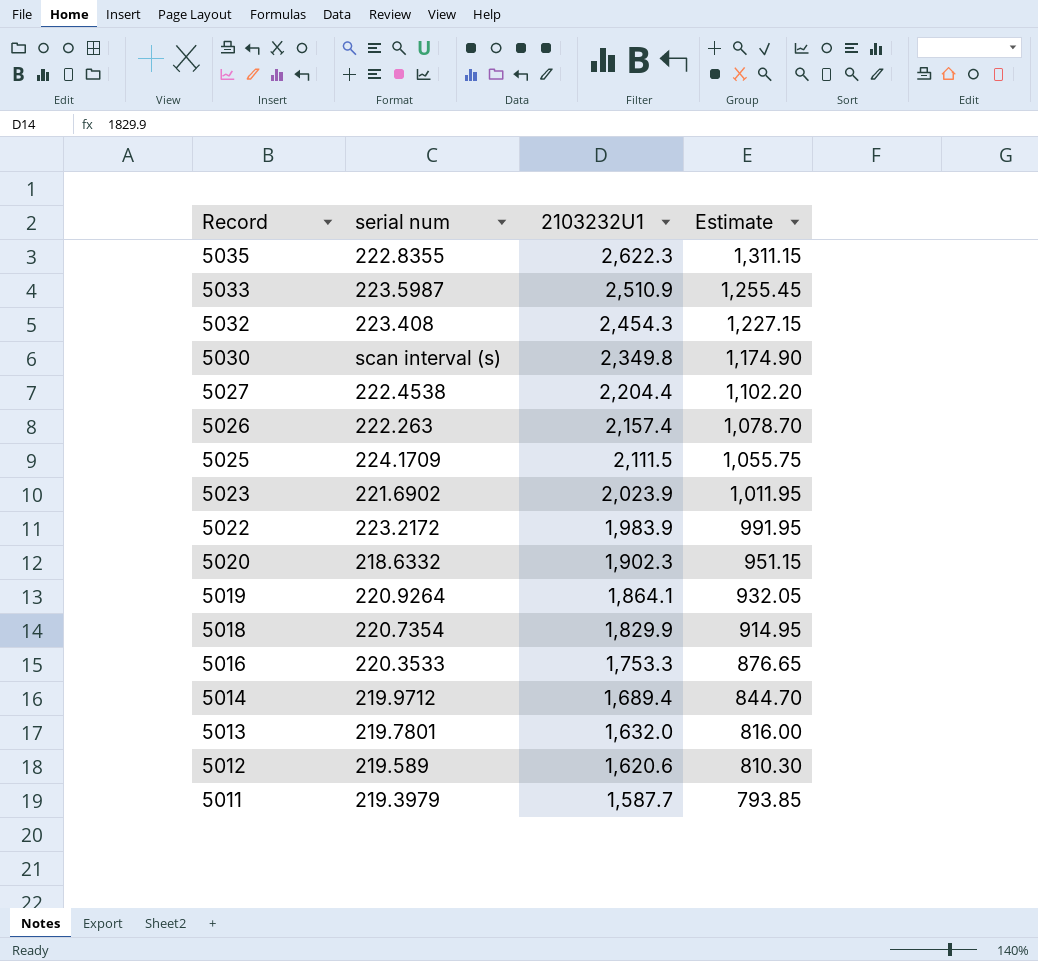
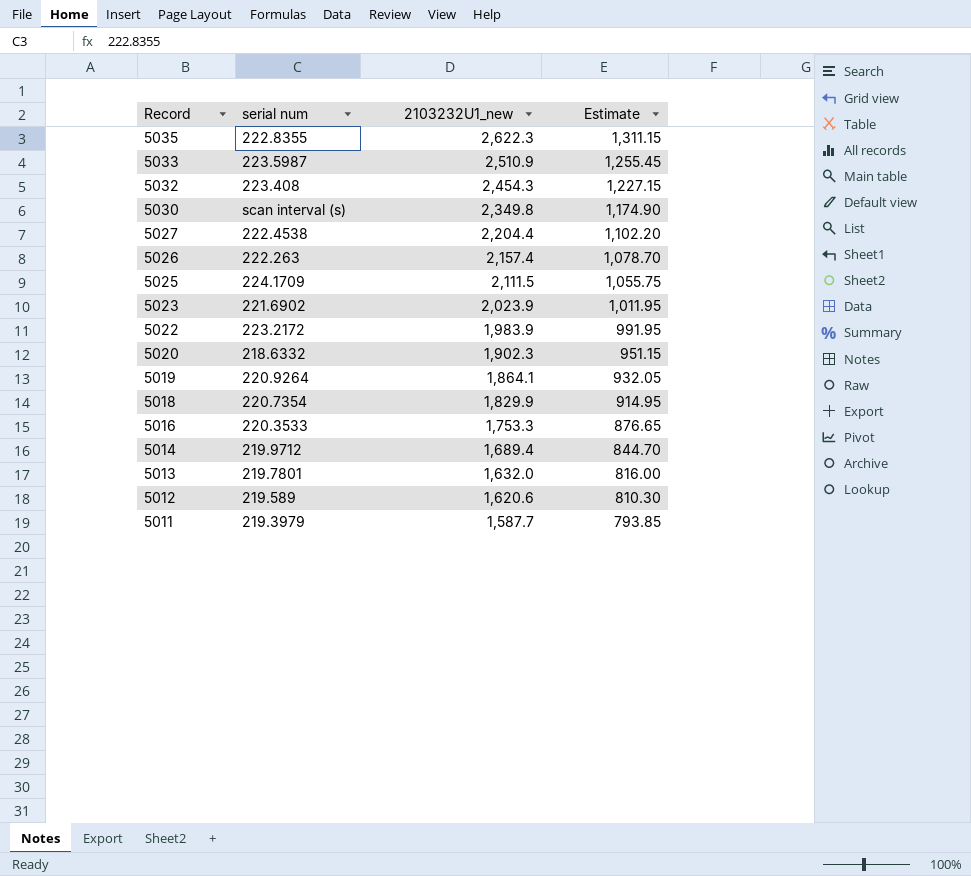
column name: 2103232U1 -> 2103232U1_new

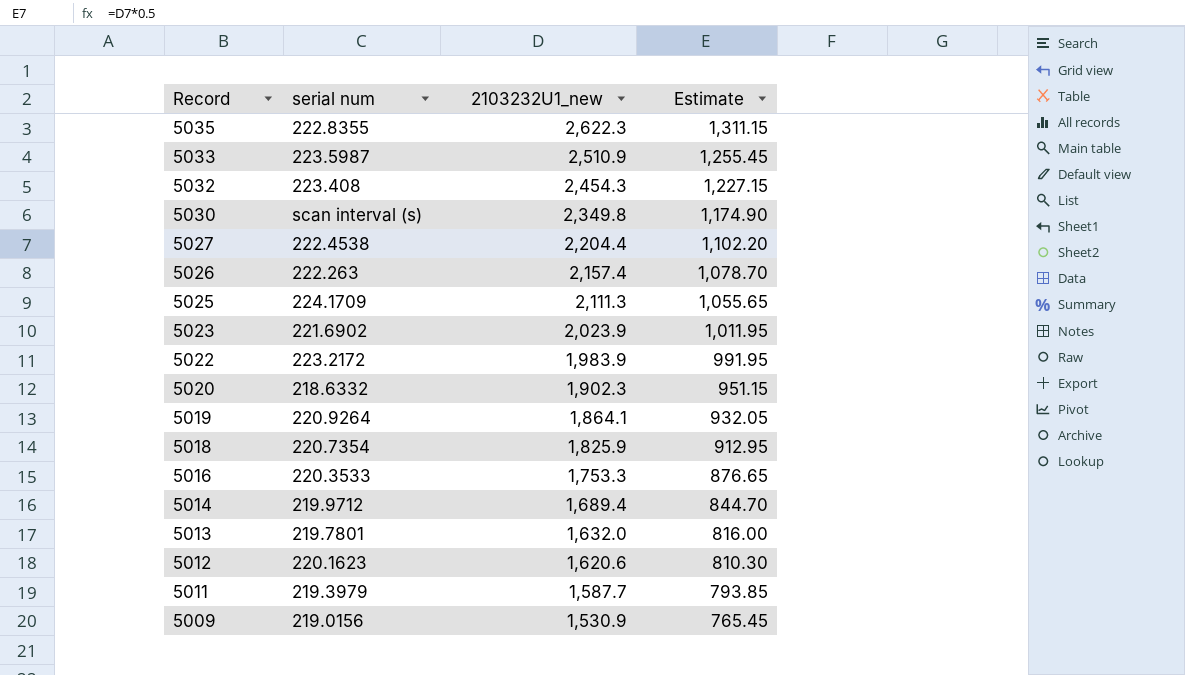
5025 | 2103232U1_new: 2,111.5 -> 2,111.3
5025 | Estimate: 1,055.75 -> 1,055.65
5018 | 2103232U1_new: 1,829.9 -> 1,825.9
5018 | Estimate: 914.95 -> 912.95
5012 | serial num: 219.589 -> 220.1623
row 5009: none -> 219.0156 | 1,530.9 | 765.45

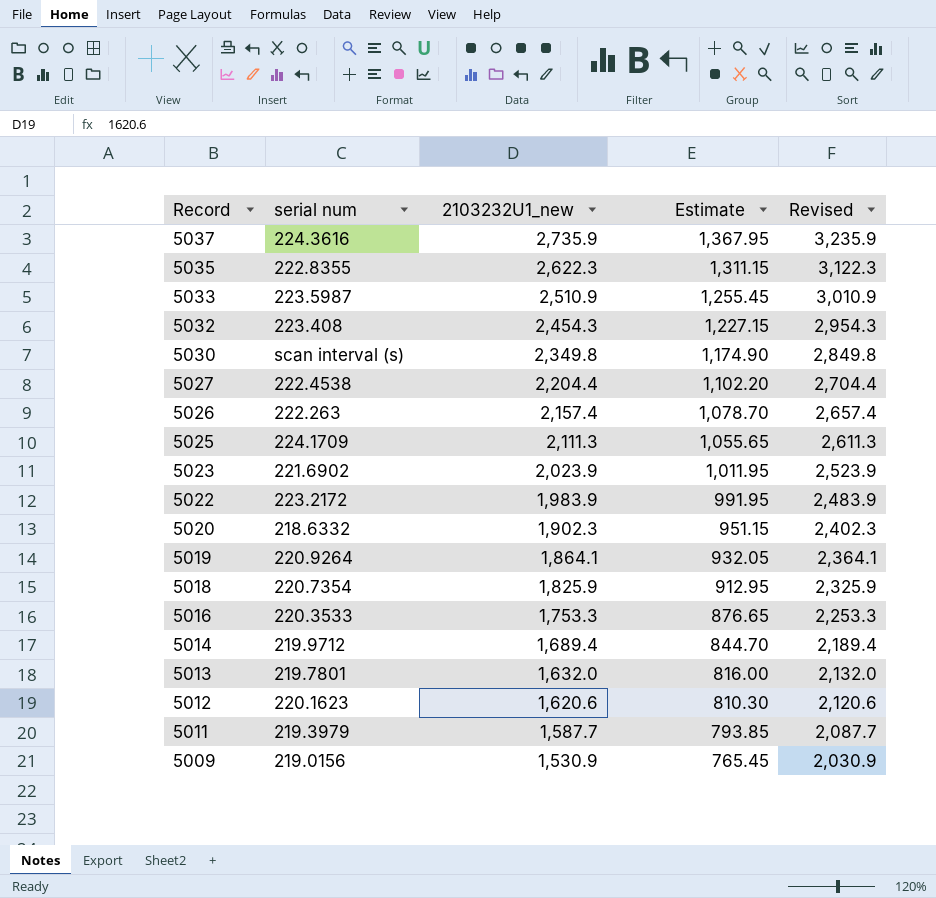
column Revised | formula: none -> [2103232U1_new] + 500
row 5037: none -> 224.3616 | 2,735.9 | 1,367.95 | 3,235.9

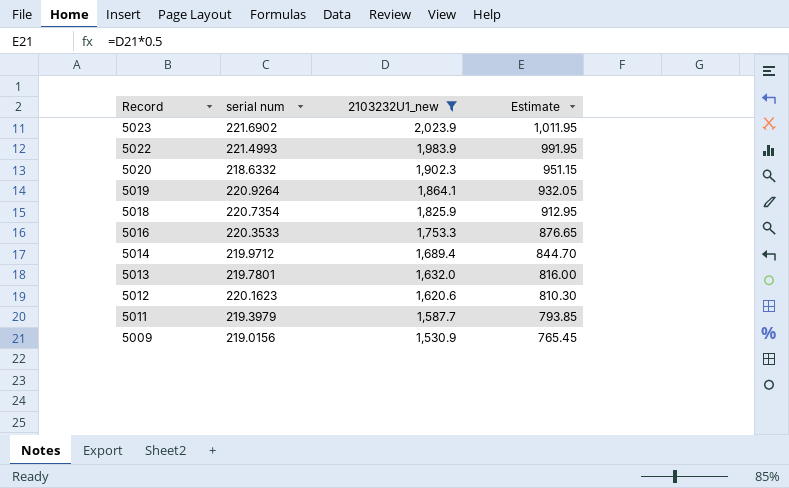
filter: none -> 2103232U1_new <= 2,023.9
column Revised | formula: [2103232U1_new] + 500 -> none
5022 | serial num: 223.2172 -> 221.4993

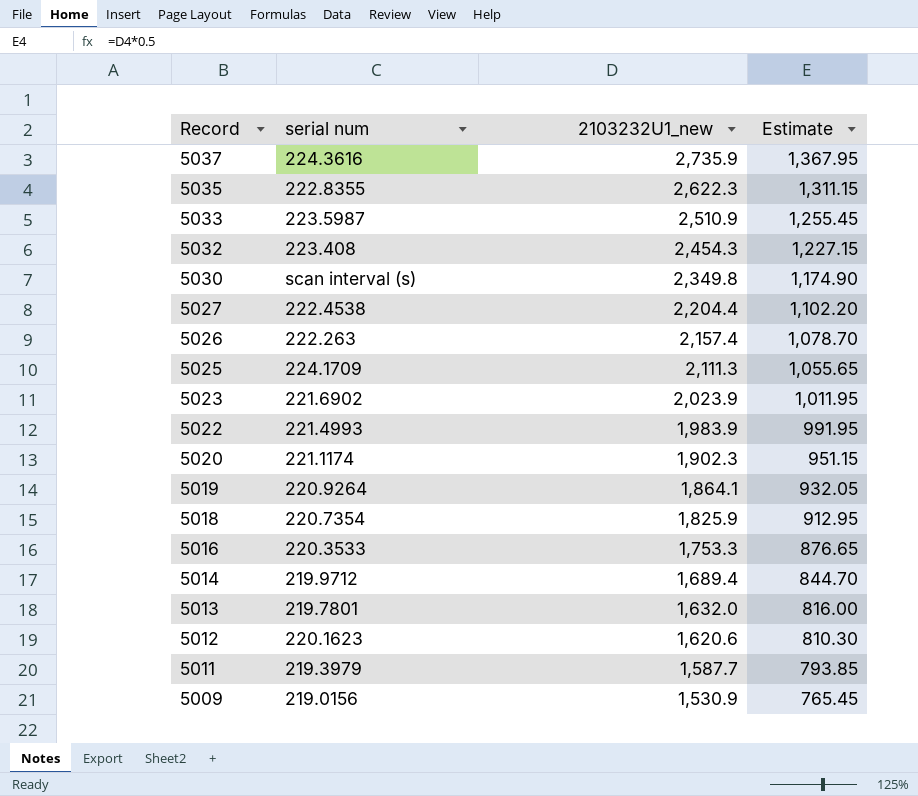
filter: 2103232U1_new <= 2,023.9 -> none
5020 | serial num: 218.6332 -> 221.1174

